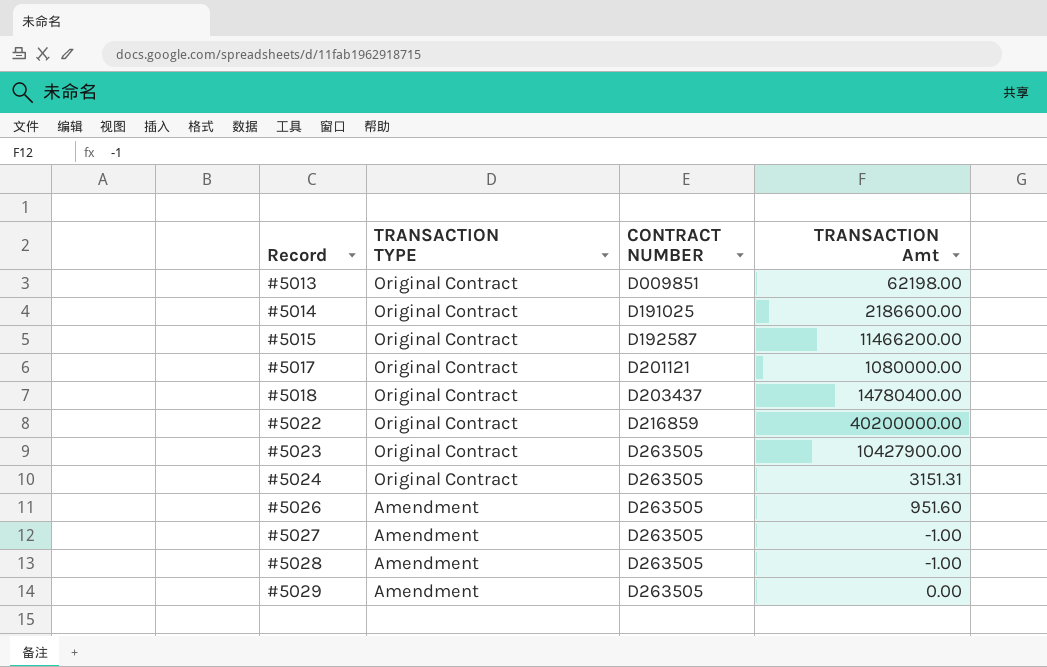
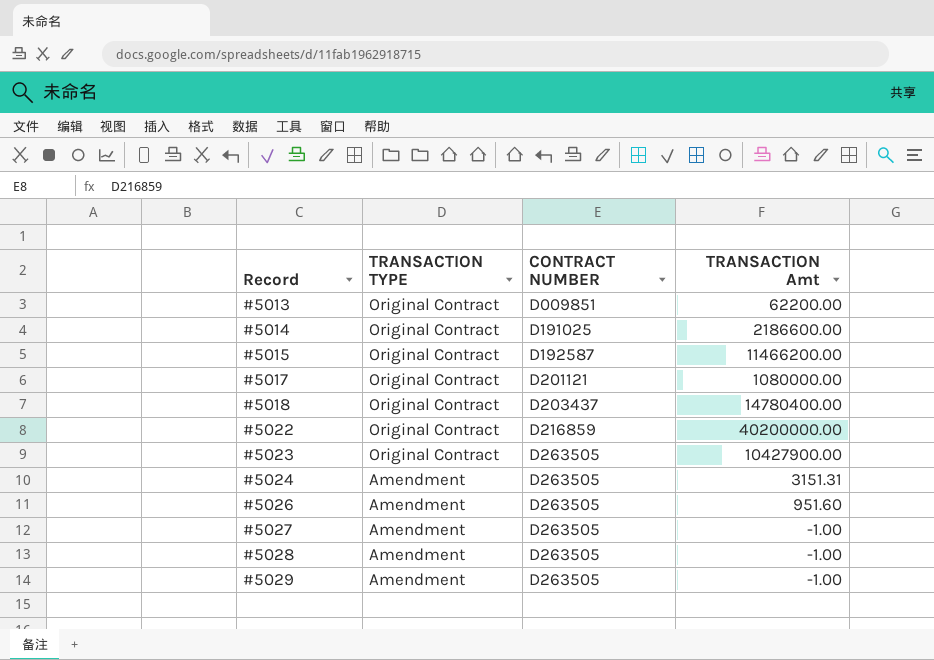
#5013 | TRANSACTION Amt: 62198.00 -> 62200.00
#5024 | TRANSACTION TYPE: Original Contract -> Amendment
#5029 | TRANSACTION Amt: 0.00 -> -1.00

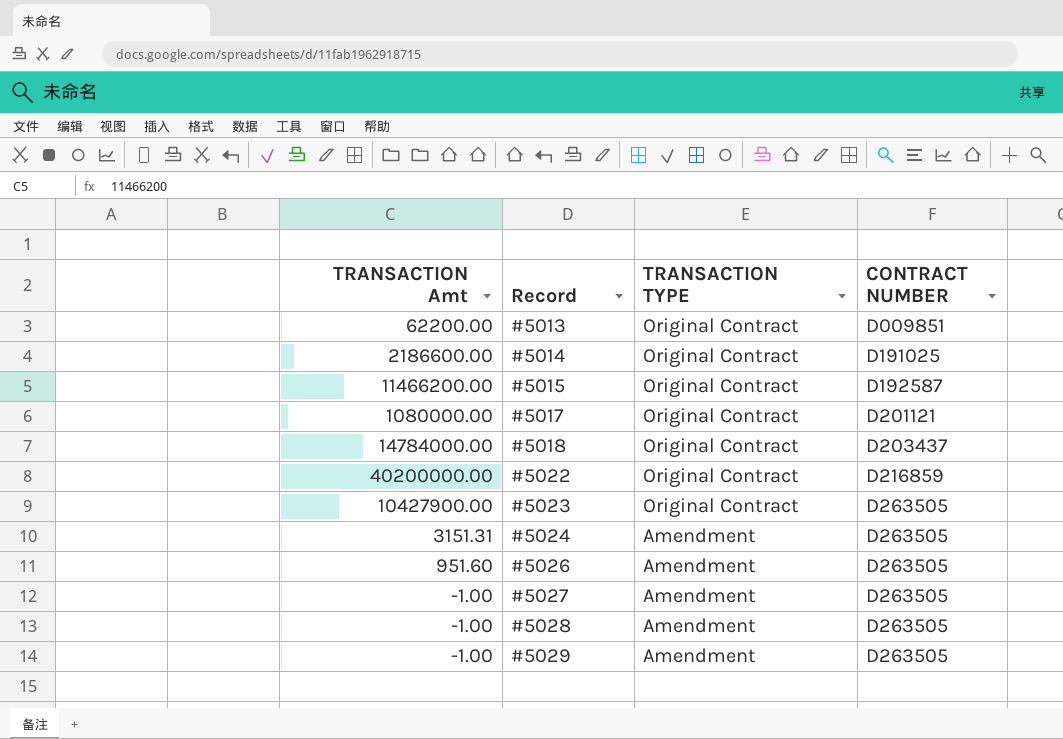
column TRANSACTION Amt | position: 4 -> 1
#5018 | TRANSACTION Amt: 14780400.00 -> 14784000.00

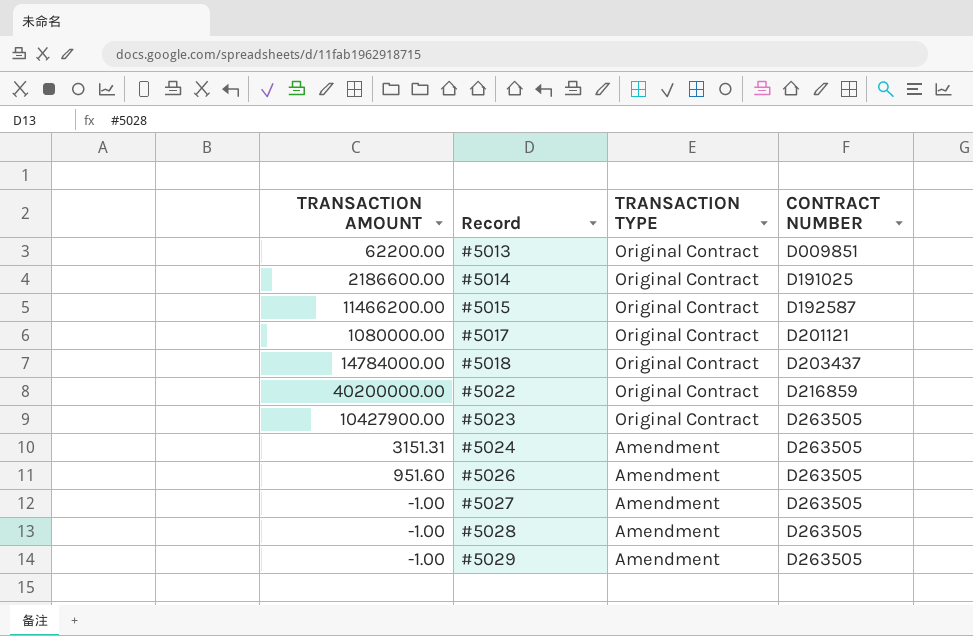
column name: TRANSACTION Amt -> TRANSACTION AMOUNT

